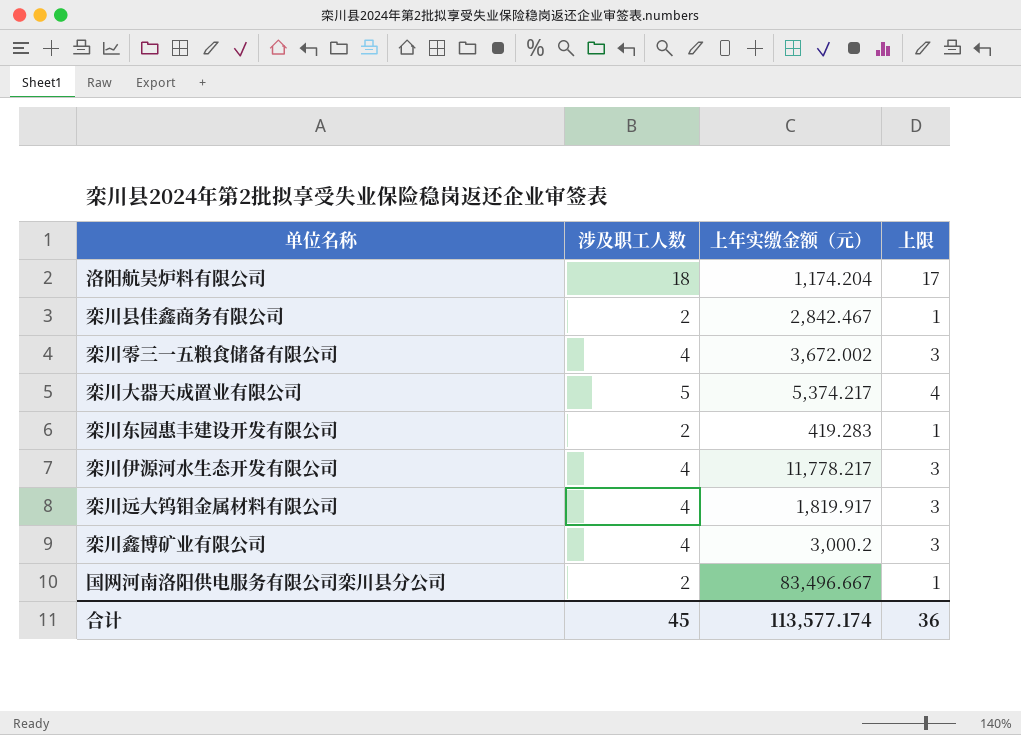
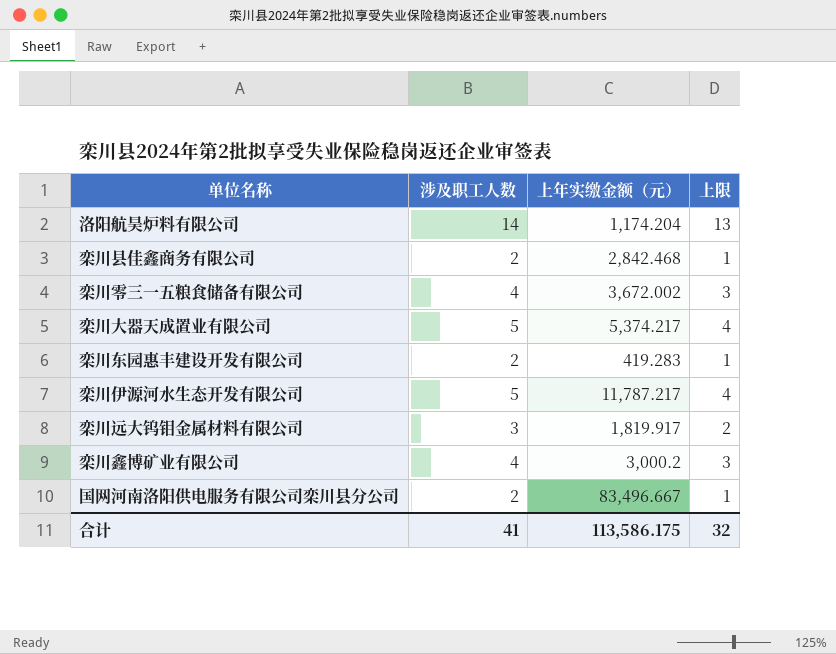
洛阳航昊炉料有限公司 | 涉及职工人数: 18 -> 14
洛阳航昊炉料有限公司 | 上限: 17 -> 13
栾川县佳鑫商务有限公司 | 上年实缴金额（元）: 2,842.467 -> 2,842.468
栾川伊源河水生态开发有限公司 | 涉及职工人数: 4 -> 5
栾川伊源河水生态开发有限公司 | 上年实缴金额（元）: 11,778.217 -> 11,787.217
栾川伊源河水生态开发有限公司 | 上限: 3 -> 4
栾川远大钨钼金属材料有限公司 | 涉及职工人数: 4 -> 3
栾川远大钨钼金属材料有限公司 | 上限: 3 -> 2
合计 | 涉及职工人数: 45 -> 41
合计 | 上年实缴金额（元）: 113,577.174 -> 113,586.175
合计 | 上限: 36 -> 32

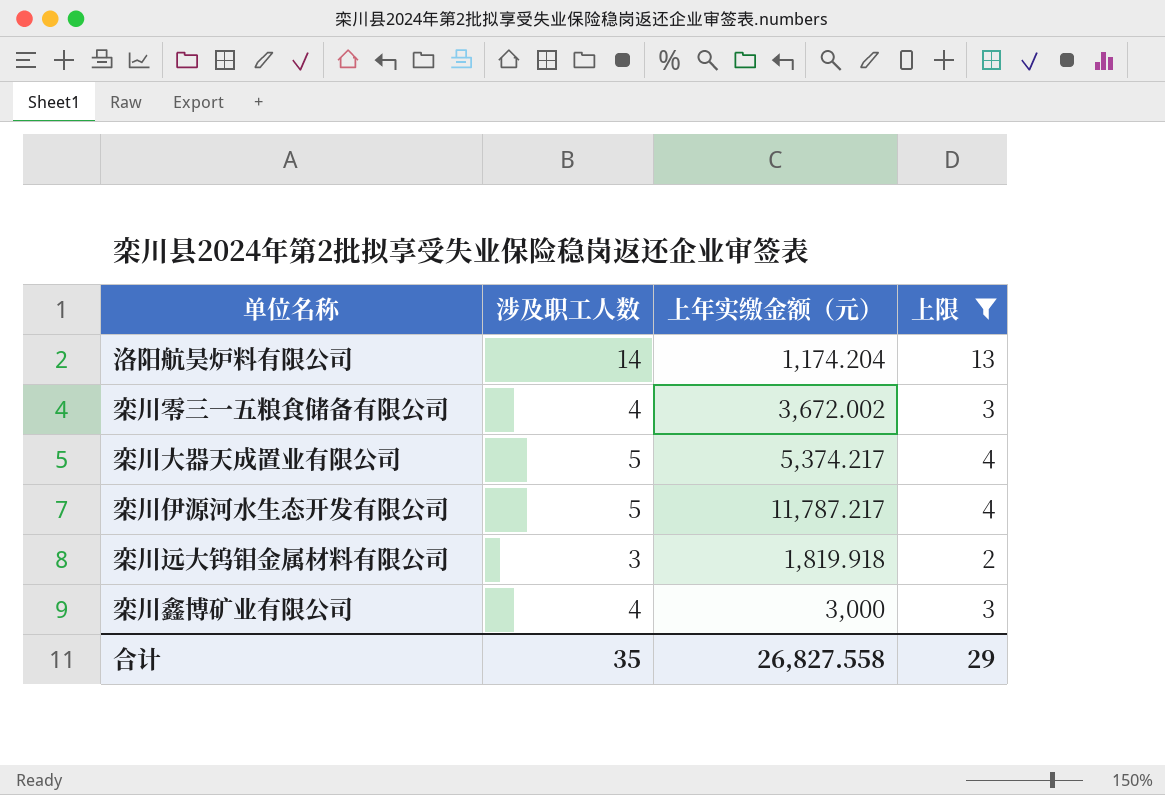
filter: none -> 上限 != 1
栾川远大钨钼金属材料有限公司 | 上年实缴金额（元）: 1,819.917 -> 1,819.918
栾川鑫博矿业有限公司 | 上年实缴金额（元）: 3,000.2 -> 3,000
合计 | 涉及职工人数: 41 -> 35
合计 | 上年实缴金额（元）: 113,586.175 -> 26,827.558
合计 | 上限: 32 -> 29

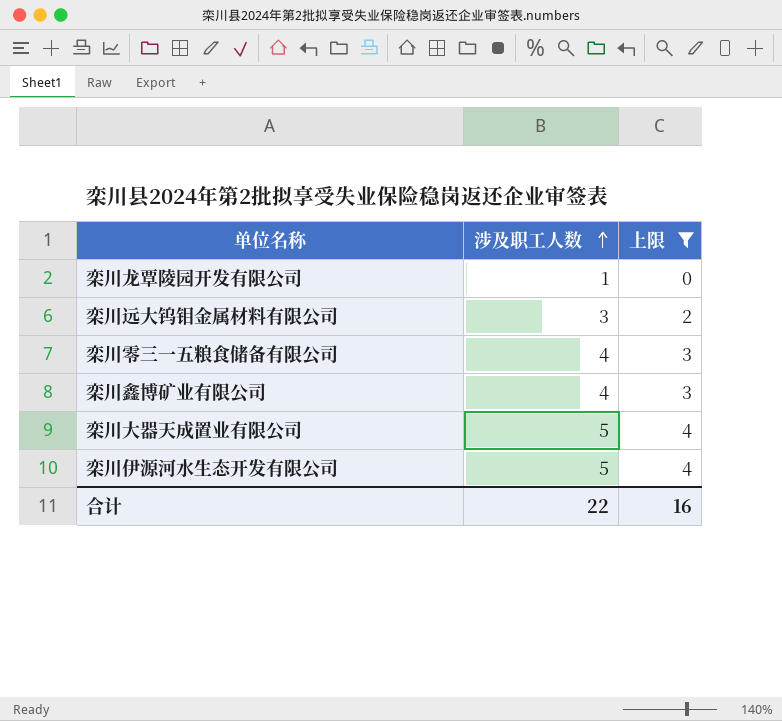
row order: none -> 涉及职工人数 ascending
column 上年实缴金额（元） | position: 3 -> none
row 洛阳航昊炉料有限公司: 14 | 1,174.204 | 13 -> none
row 栾川龙覃陵园开发有限公司: none -> 1 | 0
合计 | 涉及职工人数: 35 -> 22
合计 | 上限: 29 -> 16

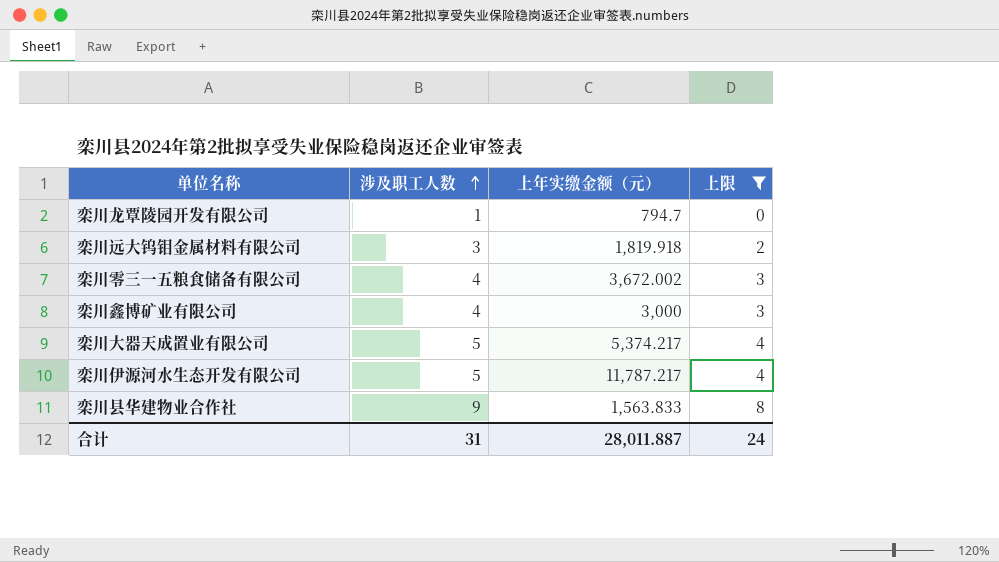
column 上年实缴金额（元） | position: none -> 3
row 栾川县华建物业合作社: none -> 9 | 1,563.833 | 8
合计 | 涉及职工人数: 22 -> 31
合计 | 上限: 16 -> 24

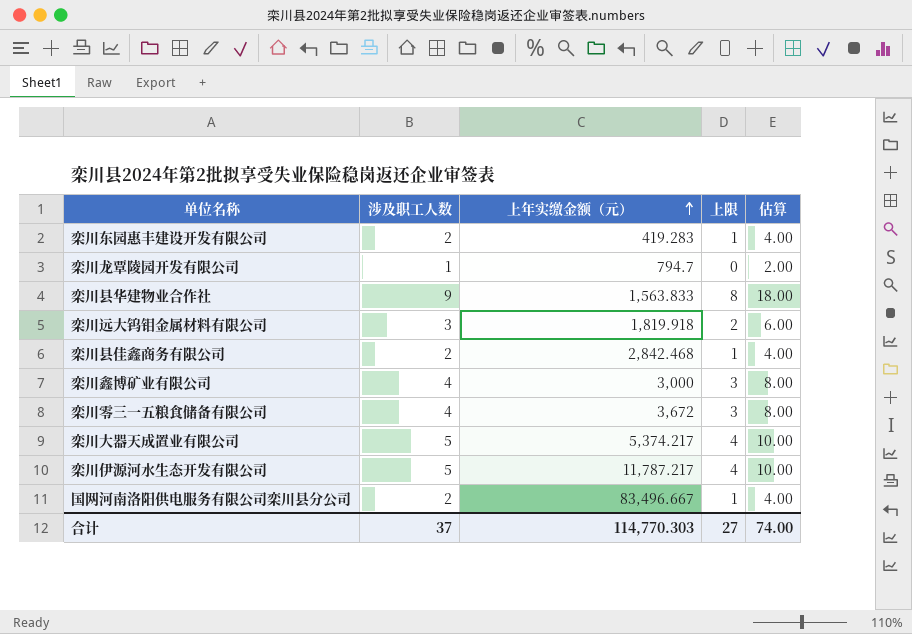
filter: 上限 != 1 -> none
row order: 涉及职工人数 ascending -> 上年实缴金额（元） ascending
column 估算 | formula: none -> [涉及职工人数] * 2
栾川零三一五粮食储备有限公司 | 上年实缴金额（元）: 3,672.002 -> 3,672
合计 | 涉及职工人数: 31 -> 37
合计 | 上年实缴金额（元）: 28,011.887 -> 114,770.303
合计 | 上限: 24 -> 27

